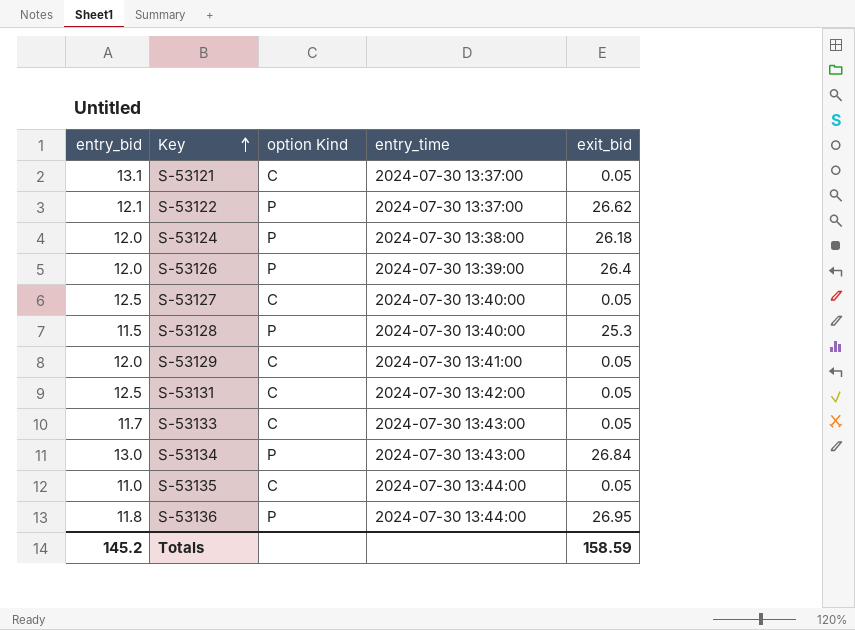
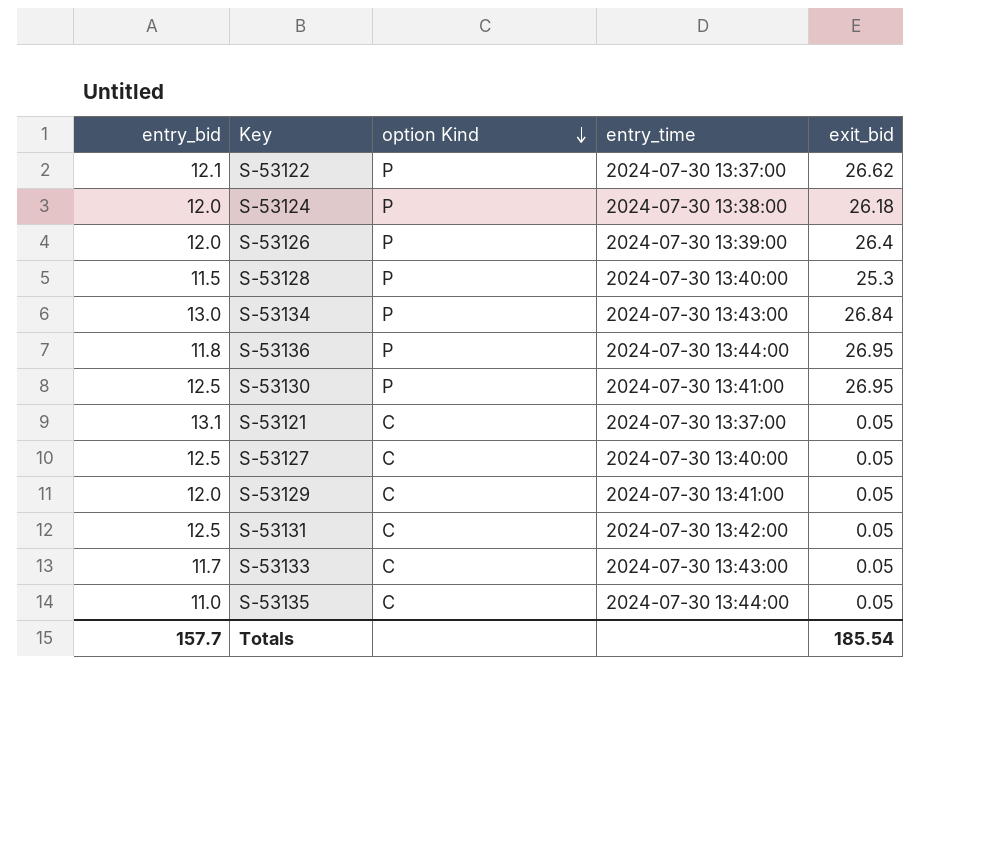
row order: Key ascending -> option Kind descending
row S-53130: none -> 12.5 | P | 2024-07-30 13:41:00 | 26.95
Totals | entry_bid: 145.2 -> 157.7
Totals | exit_bid: 158.59 -> 185.54

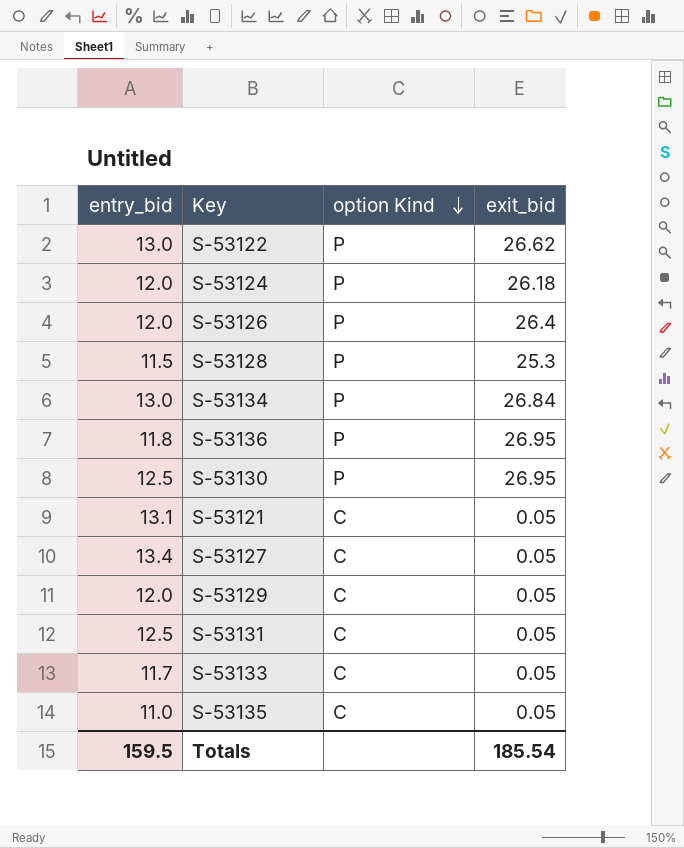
column entry_time | position: 4 -> none
S-53122 | entry_bid: 12.1 -> 13.0
S-53127 | entry_bid: 12.5 -> 13.4
Totals | entry_bid: 157.7 -> 159.5

